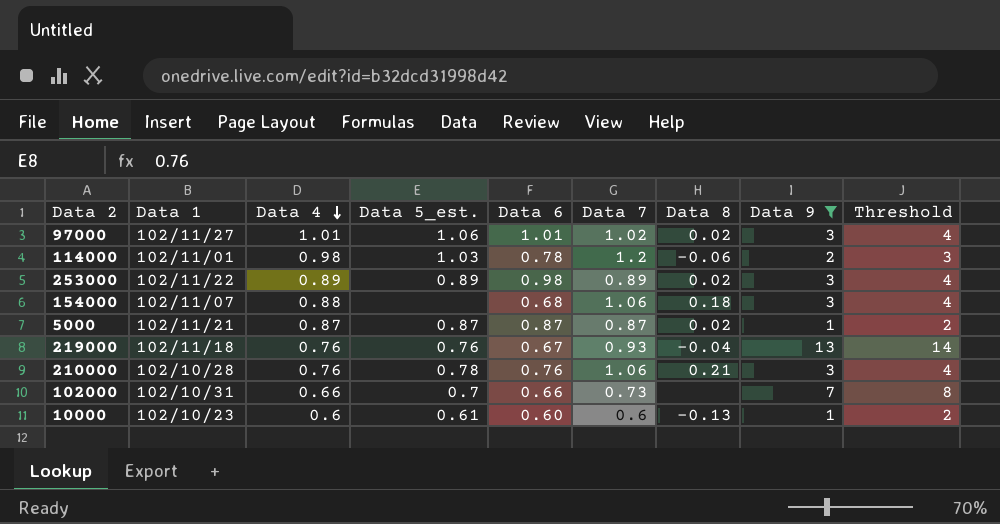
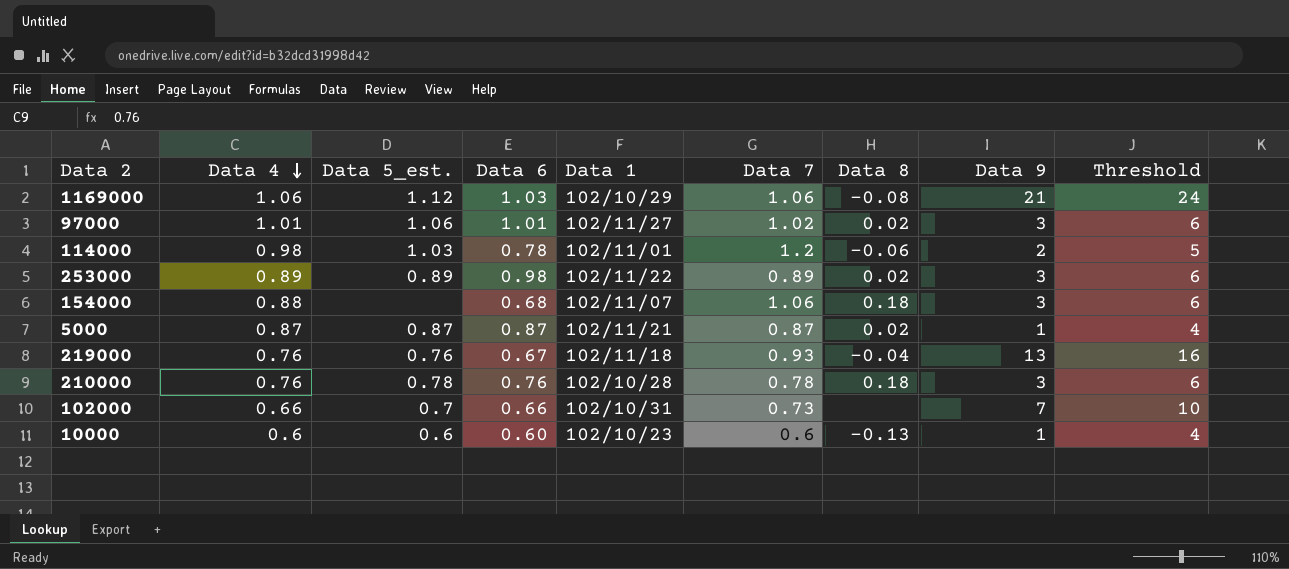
filter: Data 9 != 21 -> none
column Data 1 | position: 2 -> 5
column Threshold | formula: [Data 9] + 1 -> [Data 9] + 3
210000 | Data 7: 1.06 -> 0.78
210000 | Data 8: 0.21 -> 0.18
10000 | Data 5_est.: 0.61 -> 0.6

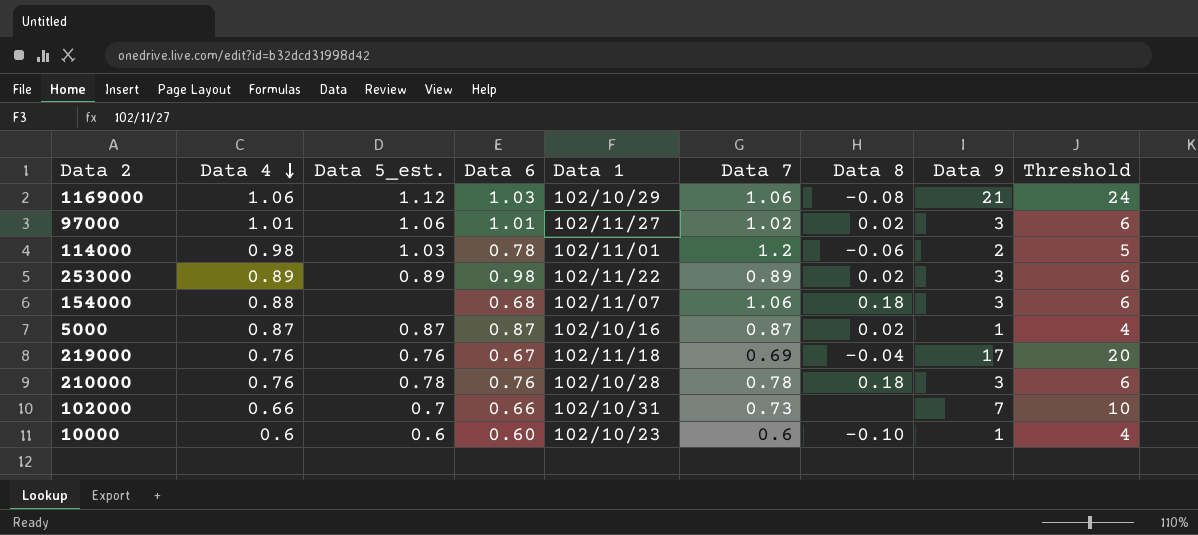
5000 | Data 1: 102/11/21 -> 102/10/16
219000 | Data 7: 0.93 -> 0.69
219000 | Data 9: 13 -> 17
219000 | Threshold: 16 -> 20
10000 | Data 8: -0.13 -> -0.10

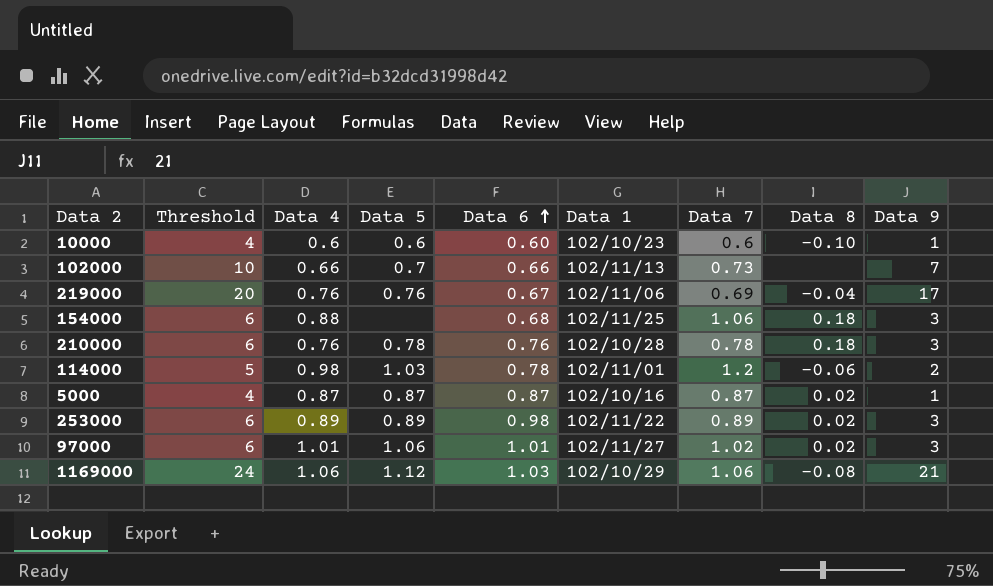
row order: Data 4 descending -> Data 6 ascending
column Threshold | position: 9 -> 2
column name: Data 5_est. -> Data 5
102000 | Data 1: 102/10/31 -> 102/11/13
219000 | Data 1: 102/11/18 -> 102/11/06
154000 | Data 1: 102/11/07 -> 102/11/25

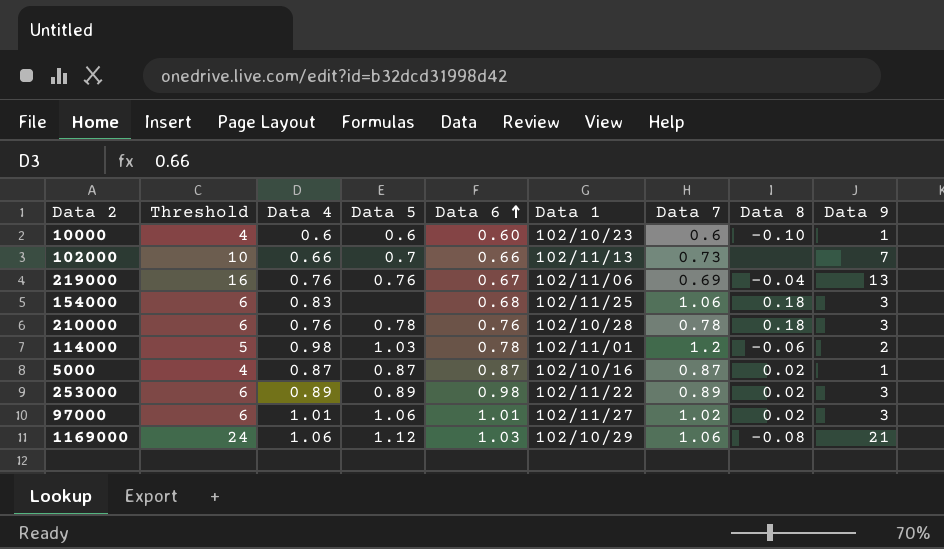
219000 | Threshold: 20 -> 16
219000 | Data 9: 17 -> 13
154000 | Data 4: 0.88 -> 0.83

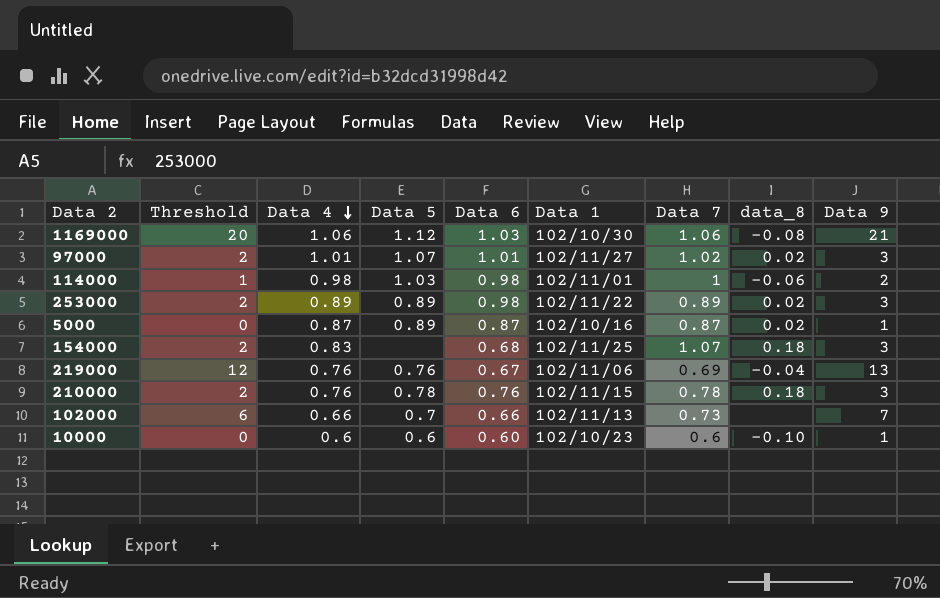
row order: Data 6 ascending -> Data 4 descending
column Threshold | formula: [Data 9] + 3 -> [Data 9] - 1
column name: Data 8 -> data_8
1169000 | Data 1: 102/10/29 -> 102/10/30
97000 | Data 5: 1.06 -> 1.07
114000 | Data 6: 0.78 -> 0.98
114000 | Data 7: 1.2 -> 1
5000 | Data 5: 0.87 -> 0.89
154000 | Data 7: 1.06 -> 1.07
210000 | Data 1: 102/10/28 -> 102/11/15

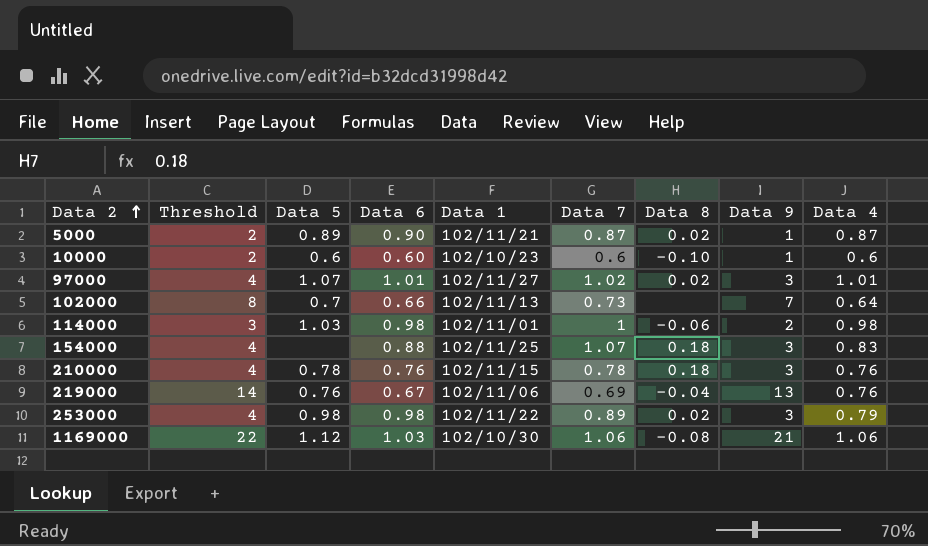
row order: Data 4 descending -> Data 2 ascending
column Threshold | formula: [Data 9] - 1 -> [Data 9] + 1
column name: data_8 -> Data 8
column Data 4 | position: 3 -> 9
5000 | Data 6: 0.87 -> 0.90
5000 | Data 1: 102/10/16 -> 102/11/21
102000 | Data 4: 0.66 -> 0.64
154000 | Data 6: 0.68 -> 0.88
253000 | Data 5: 0.89 -> 0.98
253000 | Data 4: 0.89 -> 0.79

